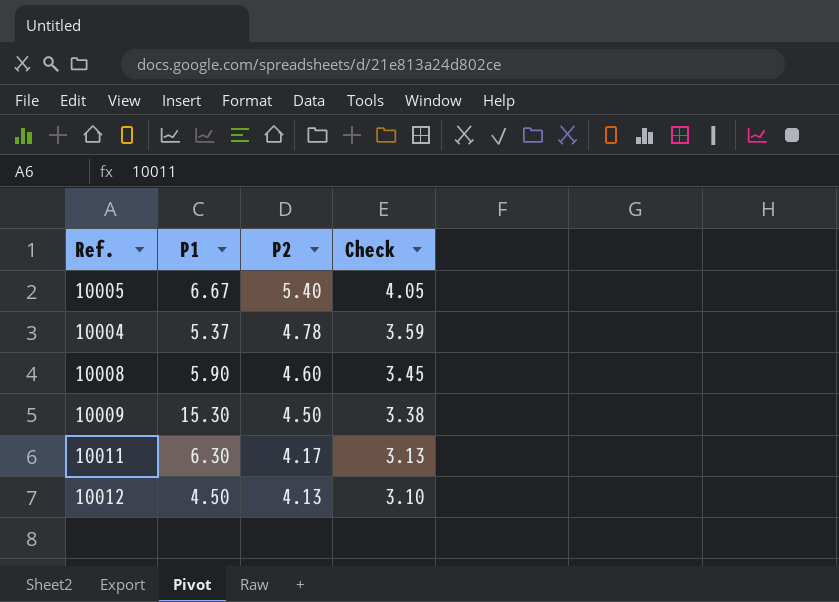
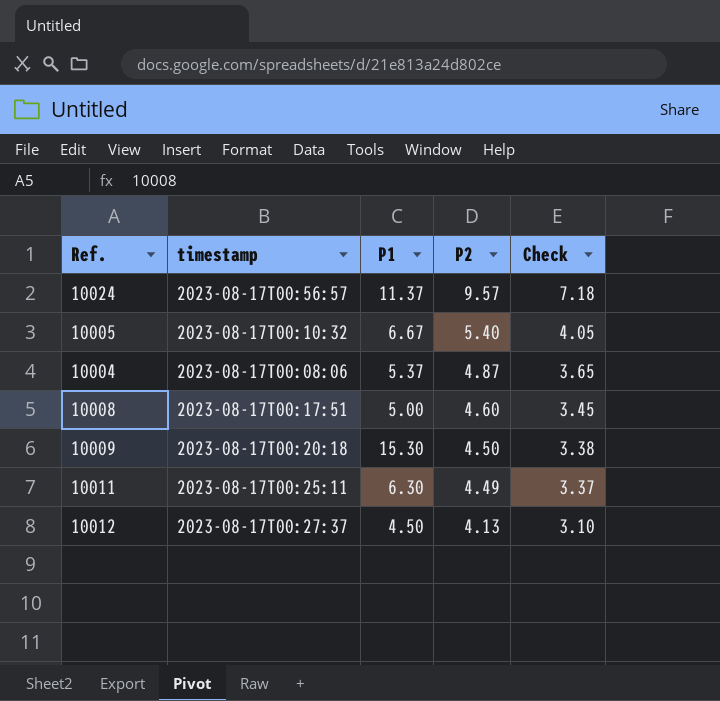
column timestamp | position: none -> 2
row 10024: none -> 2023-08-17T00:56:57 | 11.37 | 9.57 | 7.18
10004 | P2: 4.78 -> 4.87
10004 | Check: 3.59 -> 3.65
10008 | P1: 5.90 -> 5.00
10011 | P2: 4.17 -> 4.49
10011 | Check: 3.13 -> 3.37

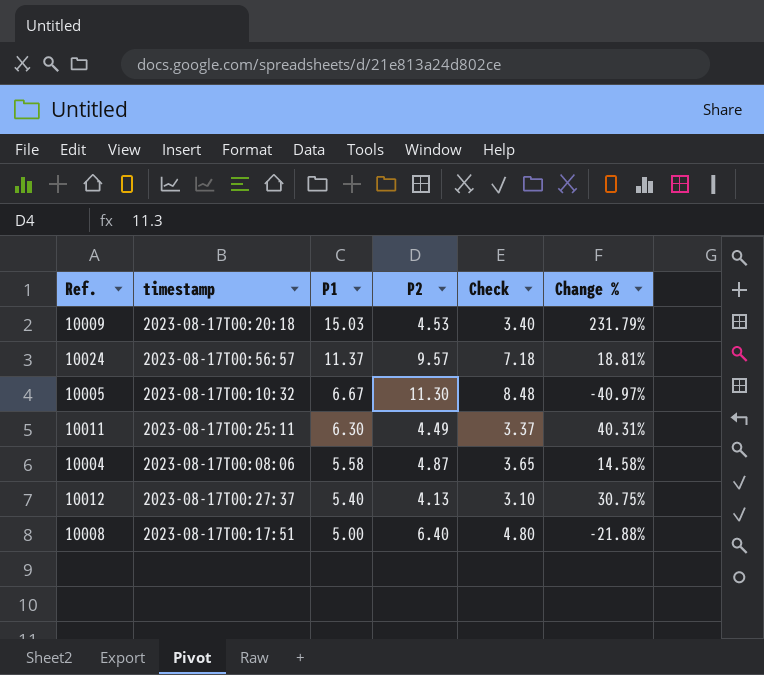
row order: P2 descending -> P1 descending
column Change % | formula: none -> ([P1] - [P2]) / [P2]
10009 | P1: 15.30 -> 15.03
10009 | P2: 4.50 -> 4.53
10009 | Check: 3.38 -> 3.40
10005 | P2: 5.40 -> 11.30
10005 | Check: 4.05 -> 8.48
10004 | P1: 5.37 -> 5.58
10012 | P1: 4.50 -> 5.40
10008 | P2: 4.60 -> 6.40
10008 | Check: 3.45 -> 4.80

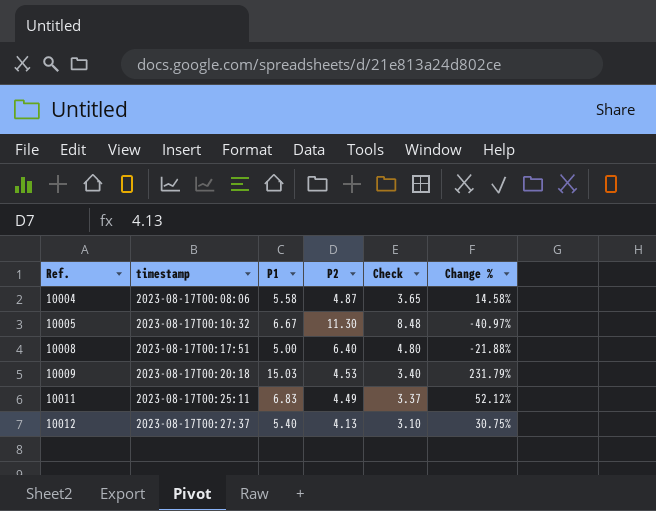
row order: P1 descending -> Ref. ascending
row 10024: 2023-08-17T00:56:57 | 11.37 | 9.57 | 7.18 | 18.81% -> none
10011 | P1: 6.30 -> 6.83
10011 | Change %: 40.31% -> 52.12%

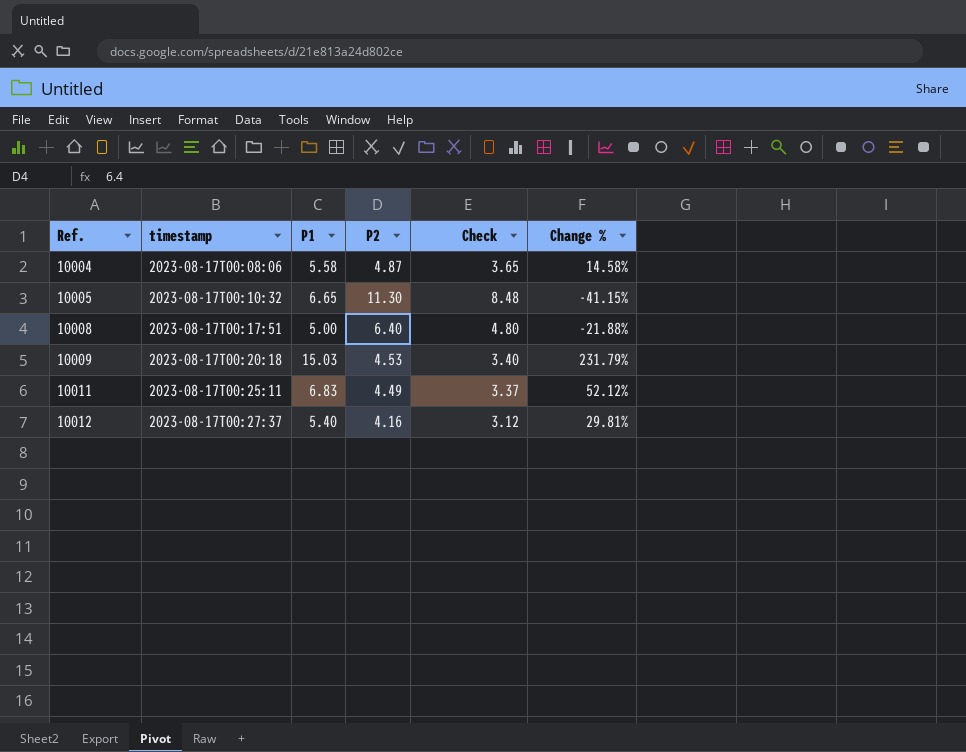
10005 | P1: 6.67 -> 6.65
10005 | Change %: -40.97% -> -41.15%
10012 | P2: 4.13 -> 4.16
10012 | Check: 3.10 -> 3.12
10012 | Change %: 30.75% -> 29.81%

